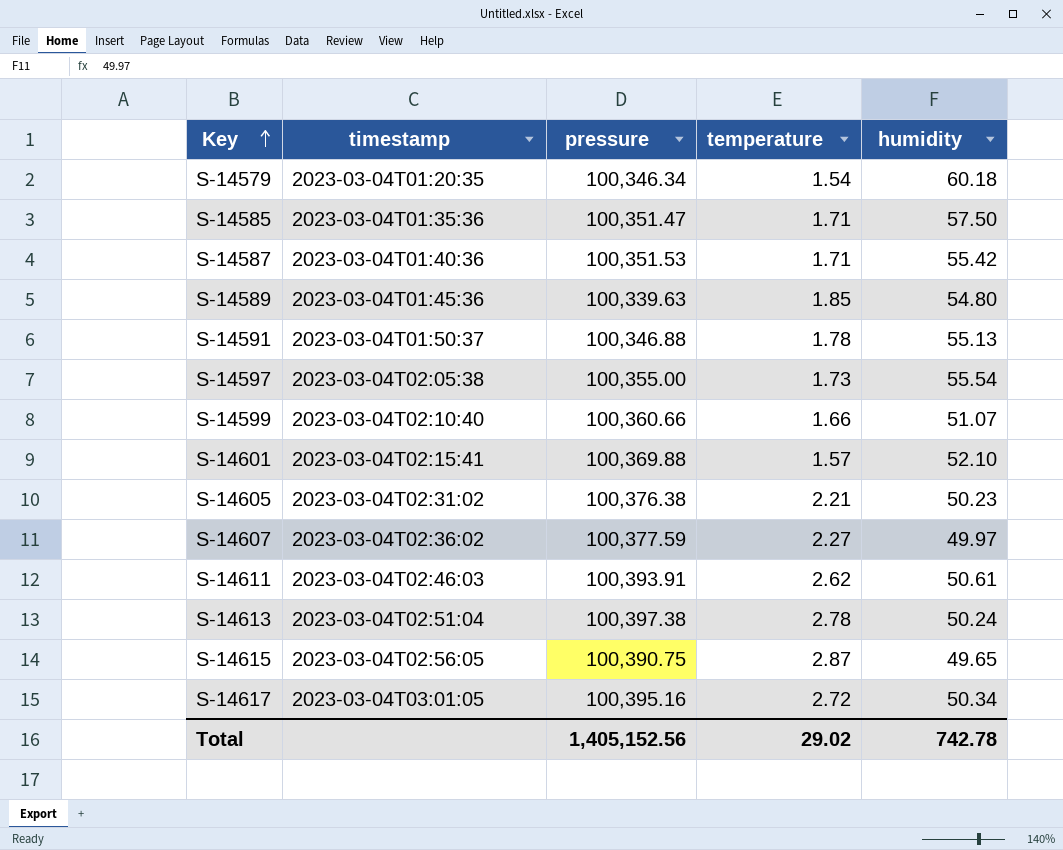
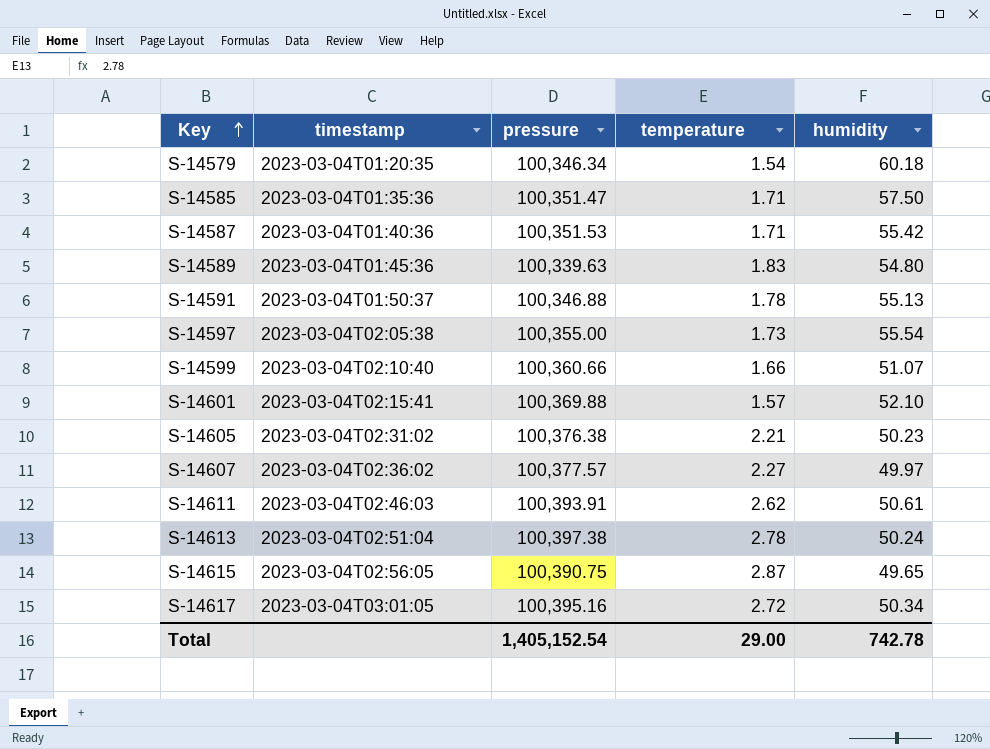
S-14589 | temperature: 1.85 -> 1.83
S-14607 | pressure: 100,377.59 -> 100,377.57
Total | pressure: 1,405,152.56 -> 1,405,152.54
Total | temperature: 29.02 -> 29.00

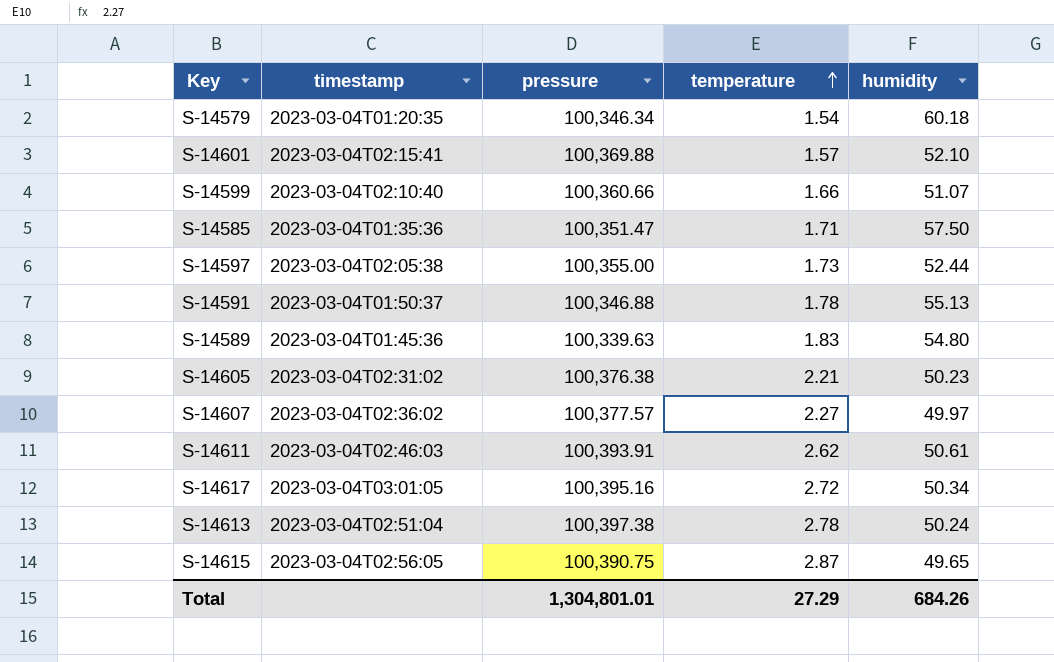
row order: Key ascending -> temperature ascending
row S-14587: 2023-03-04T01:40:36 | 100,351.53 | 1.71 | 55.42 -> none
S-14597 | humidity: 55.54 -> 52.44
Total | pressure: 1,405,152.54 -> 1,304,801.01
Total | temperature: 29.00 -> 27.29
Total | humidity: 742.78 -> 684.26

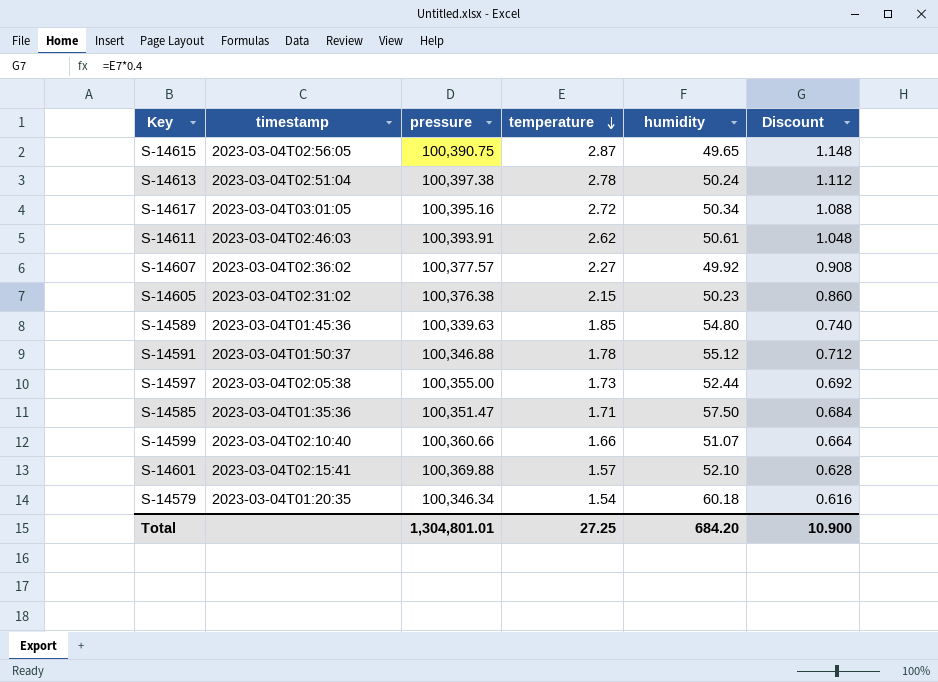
row order: temperature ascending -> temperature descending
column Discount | formula: none -> [temperature] * 0.4
S-14607 | humidity: 49.97 -> 49.92
S-14605 | temperature: 2.21 -> 2.15
S-14589 | temperature: 1.83 -> 1.85
S-14591 | humidity: 55.13 -> 55.12
Total | temperature: 27.29 -> 27.25
Total | humidity: 684.26 -> 684.20

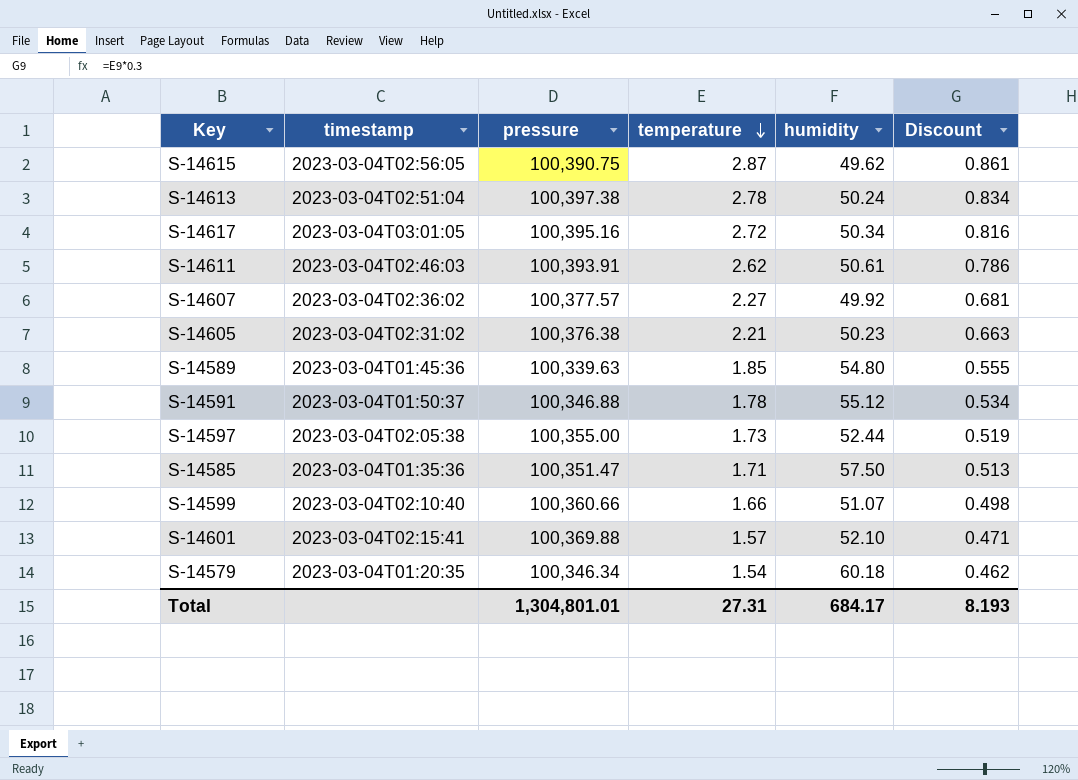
column Discount | formula: [temperature] * 0.4 -> [temperature] * 0.3
S-14615 | humidity: 49.65 -> 49.62
S-14605 | temperature: 2.15 -> 2.21
Total | temperature: 27.25 -> 27.31
Total | humidity: 684.20 -> 684.17
Total | Discount: 10.900 -> 8.193

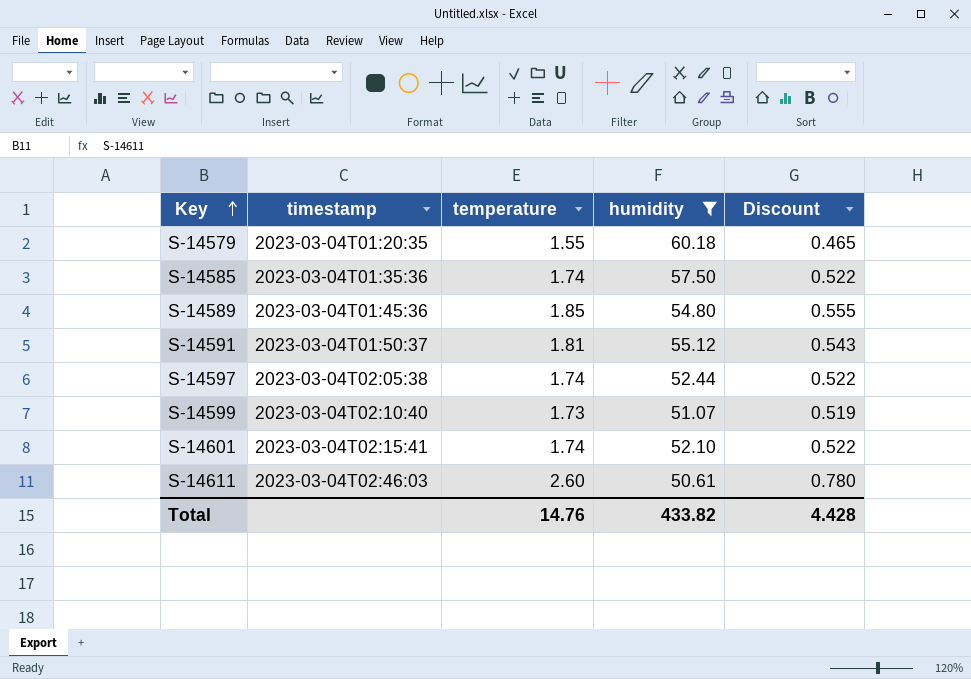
filter: none -> humidity >= 50.61
row order: temperature descending -> Key ascending
column pressure | position: 3 -> none
S-14579 | temperature: 1.54 -> 1.55
S-14579 | Discount: 0.462 -> 0.465
S-14585 | temperature: 1.71 -> 1.74
S-14585 | Discount: 0.513 -> 0.522
S-14591 | temperature: 1.78 -> 1.81
S-14591 | Discount: 0.534 -> 0.543
S-14597 | temperature: 1.73 -> 1.74
S-14597 | Discount: 0.519 -> 0.522
S-14599 | temperature: 1.66 -> 1.73
S-14599 | Discount: 0.498 -> 0.519
S-14601 | temperature: 1.57 -> 1.74
S-14601 | Discount: 0.471 -> 0.522
S-14611 | temperature: 2.62 -> 2.60
S-14611 | Discount: 0.786 -> 0.780
Total | temperature: 27.31 -> 14.76
Total | humidity: 684.17 -> 433.82
Total | Discount: 8.193 -> 4.428

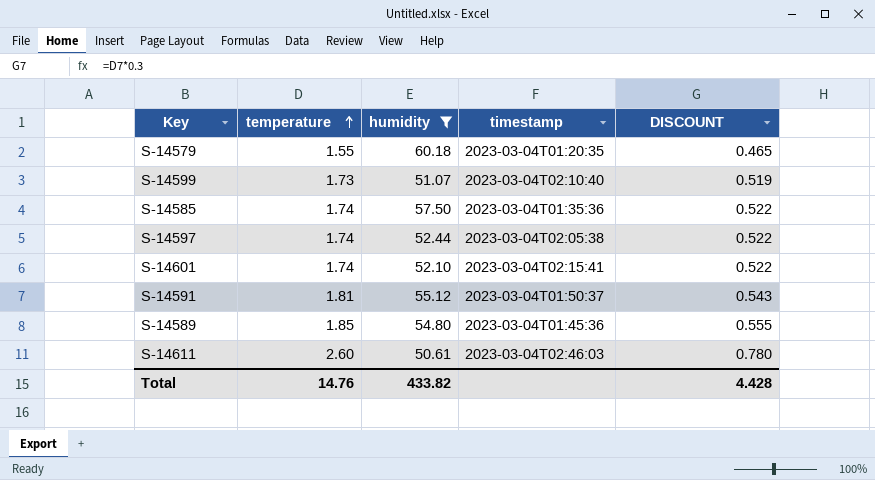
row order: Key ascending -> temperature ascending
column timestamp | position: 2 -> 4
column name: Discount -> DISCOUNT

